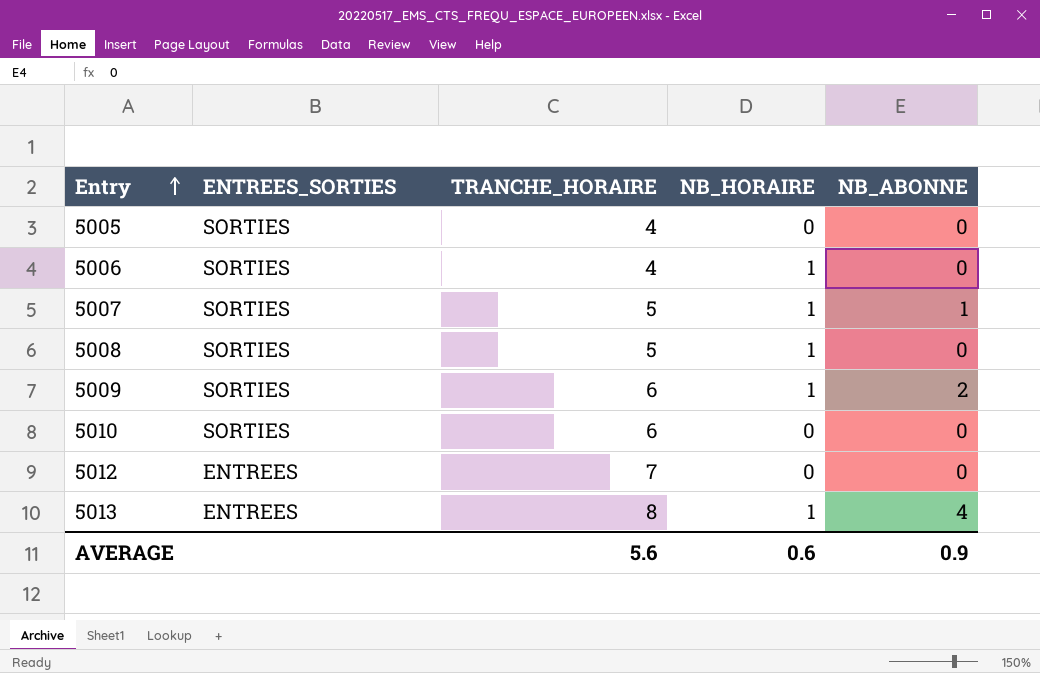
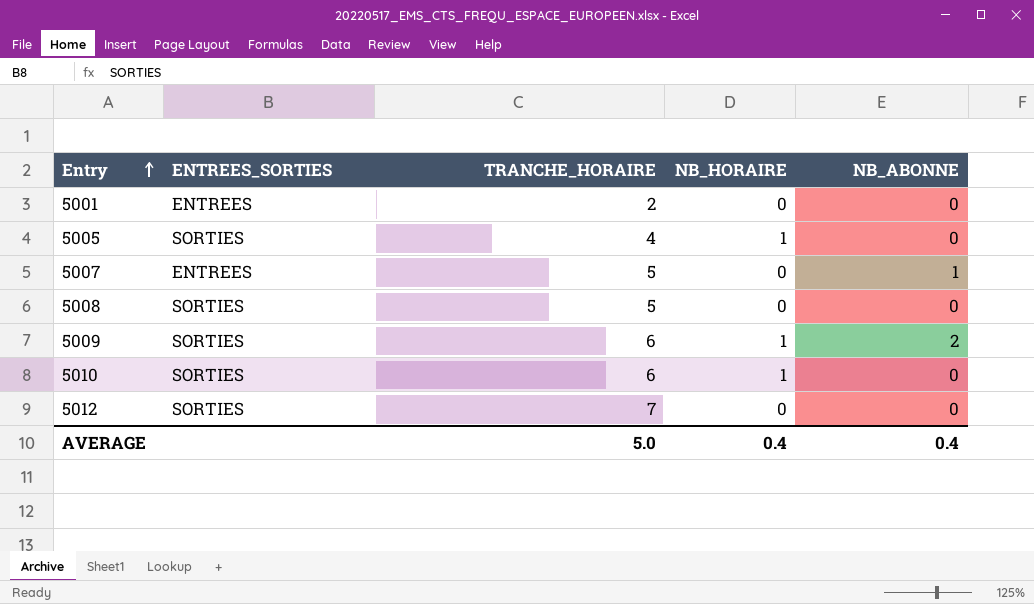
row 5006: SORTIES | 4 | 1 | 0 -> none
row 5013: ENTREES | 8 | 1 | 4 -> none
row 5001: none -> ENTREES | 2 | 0 | 0
5005 | NB_HORAIRE: 0 -> 1
5007 | ENTREES_SORTIES: SORTIES -> ENTREES
5007 | NB_HORAIRE: 1 -> 0
5008 | NB_HORAIRE: 1 -> 0
5010 | NB_HORAIRE: 0 -> 1
5012 | ENTREES_SORTIES: ENTREES -> SORTIES
AVERAGE | TRANCHE_HORAIRE: 5.6 -> 5.0
AVERAGE | NB_HORAIRE: 0.6 -> 0.4
AVERAGE | NB_ABONNE: 0.9 -> 0.4

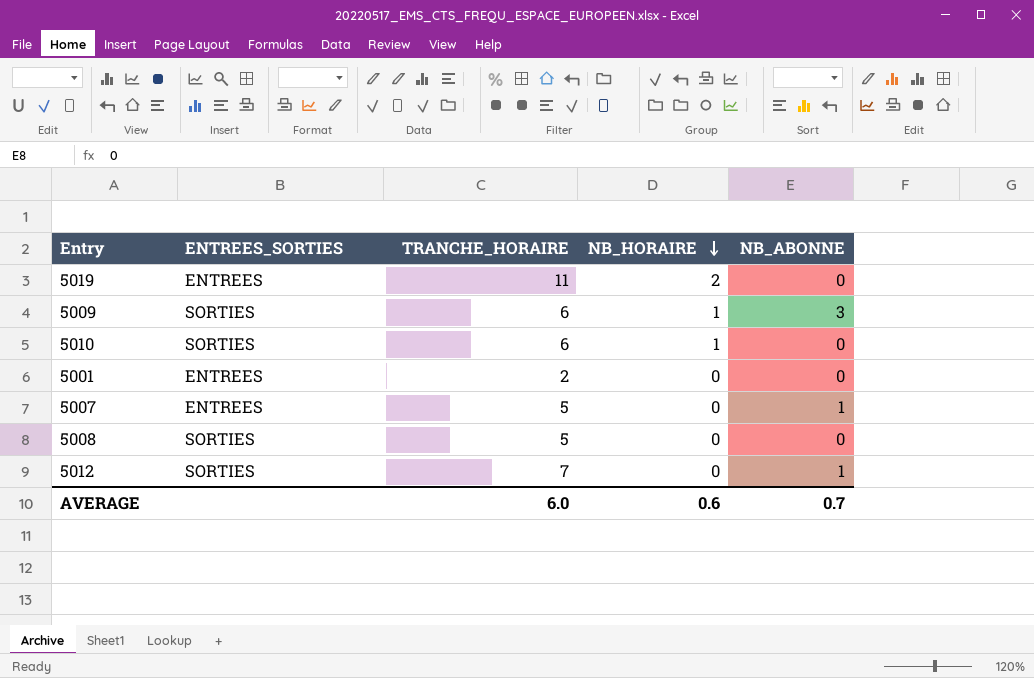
row order: Entry ascending -> NB_HORAIRE descending
row 5005: SORTIES | 4 | 1 | 0 -> none
row 5019: none -> ENTREES | 11 | 2 | 0
5009 | NB_ABONNE: 2 -> 3
5012 | NB_ABONNE: 0 -> 1
AVERAGE | TRANCHE_HORAIRE: 5.0 -> 6.0
AVERAGE | NB_HORAIRE: 0.4 -> 0.6
AVERAGE | NB_ABONNE: 0.4 -> 0.7

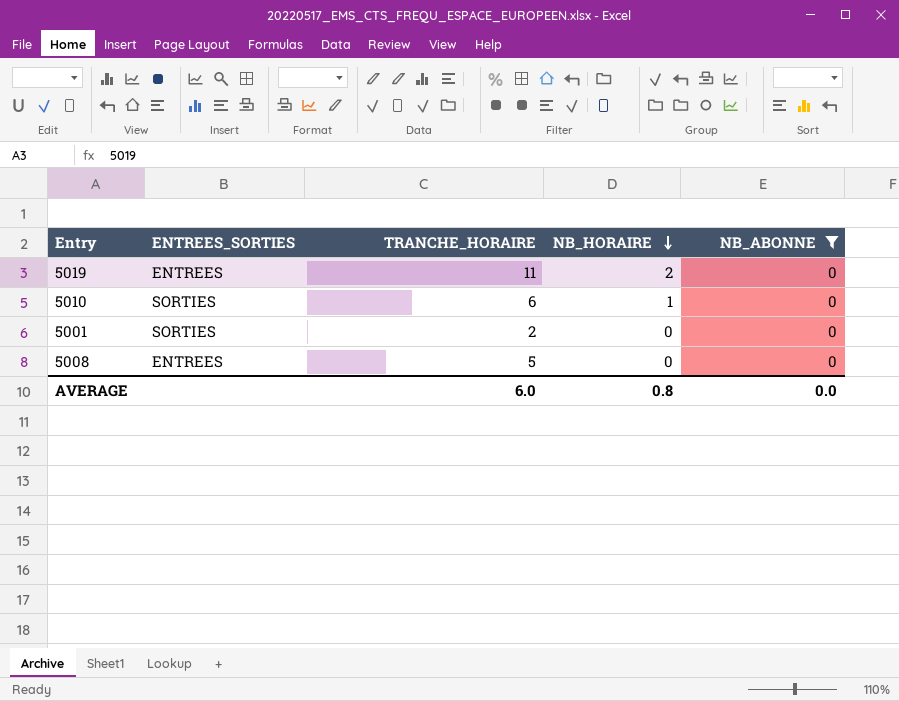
filter: none -> NB_ABONNE = 0
5001 | ENTREES_SORTIES: ENTREES -> SORTIES
5008 | ENTREES_SORTIES: SORTIES -> ENTREES
AVERAGE | NB_HORAIRE: 0.6 -> 0.8
AVERAGE | NB_ABONNE: 0.7 -> 0.0

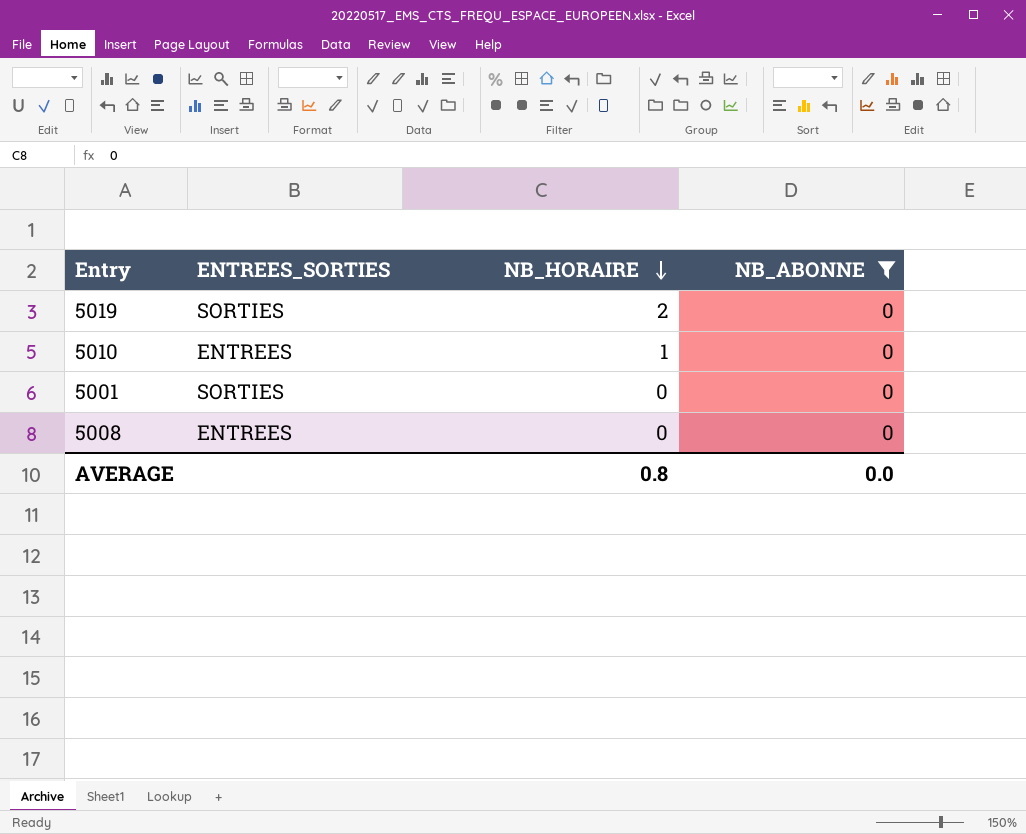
column TRANCHE_HORAIRE | position: 3 -> none
5019 | ENTREES_SORTIES: ENTREES -> SORTIES
5010 | ENTREES_SORTIES: SORTIES -> ENTREES

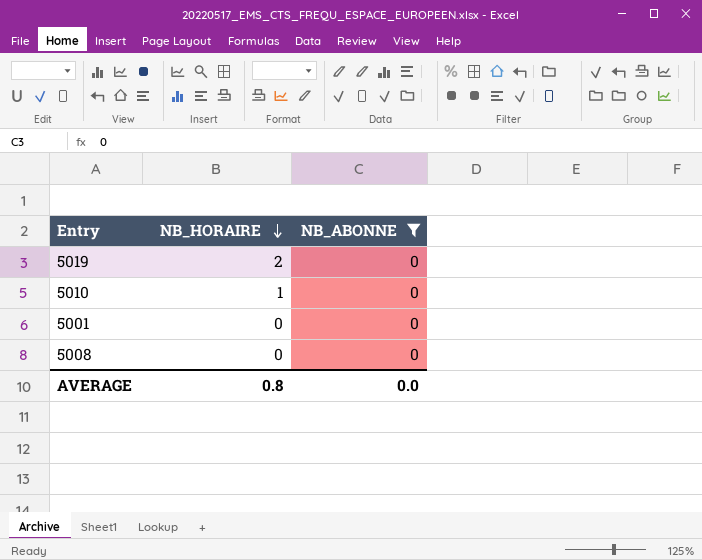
column ENTREES_SORTIES | position: 2 -> none

